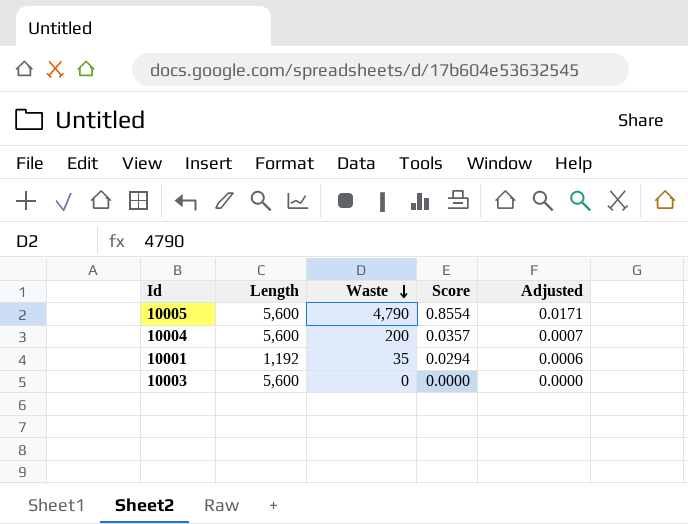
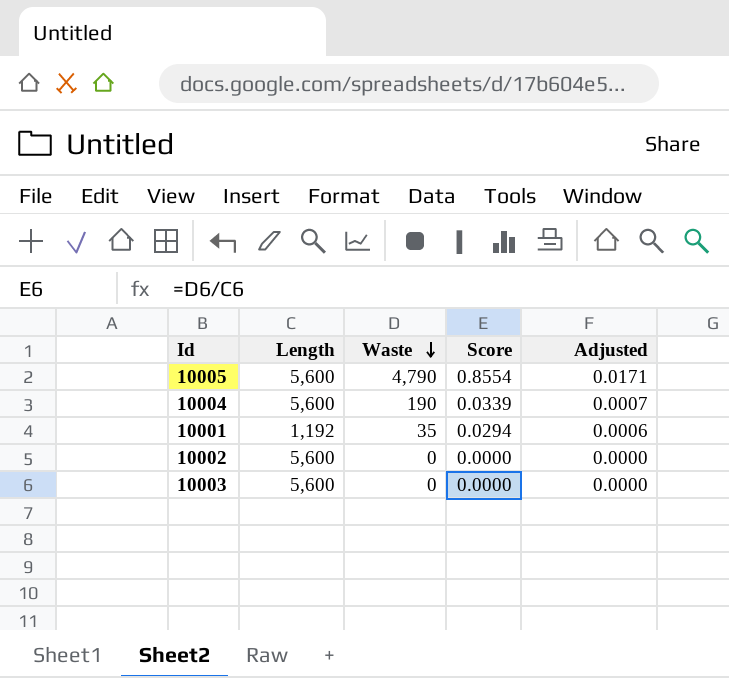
10004 | Waste: 200 -> 190
10004 | Score: 0.0357 -> 0.0339
row 10002: none -> 5,600 | 0 | 0.0000 | 0.0000

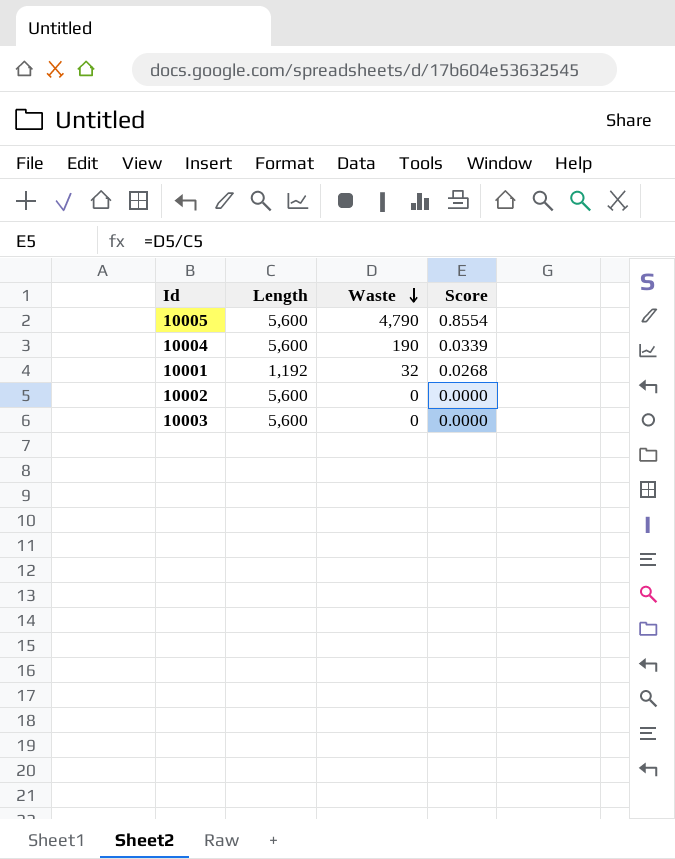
column Adjusted | formula: [Score] * 0.02 -> none
10001 | Waste: 35 -> 32
10001 | Score: 0.0294 -> 0.0268

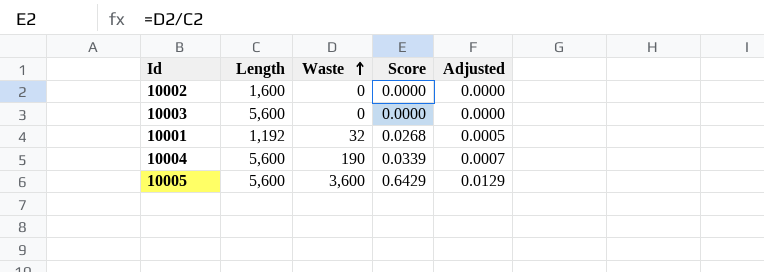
row order: Waste descending -> Waste ascending
column Adjusted | formula: none -> [Score] * 0.02
10002 | Length: 5,600 -> 1,600
10005 | Waste: 4,790 -> 3,600
10005 | Score: 0.8554 -> 0.6429

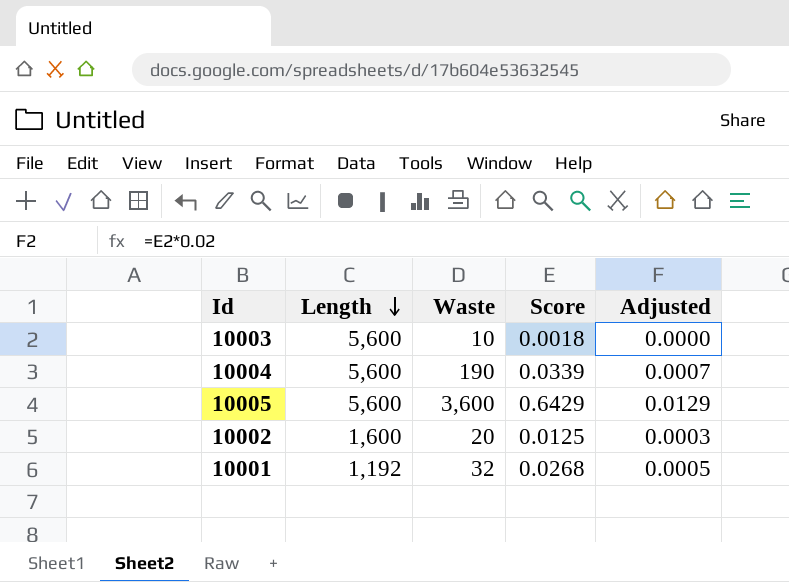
row order: Waste ascending -> Length descending
10003 | Waste: 0 -> 10
10003 | Score: 0.0000 -> 0.0018
10002 | Waste: 0 -> 20
10002 | Score: 0.0000 -> 0.0125
10002 | Adjusted: 0.0000 -> 0.0003

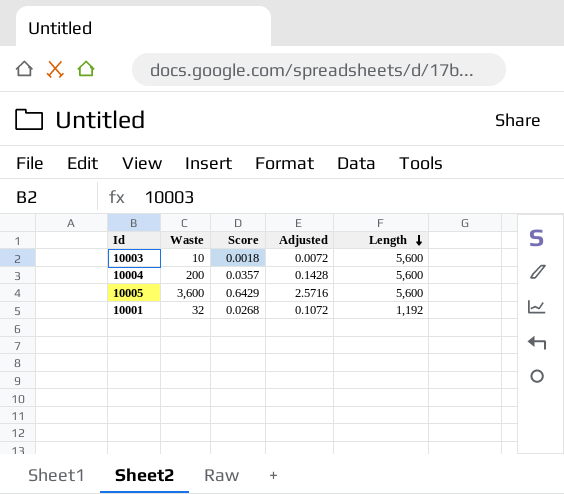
column Adjusted | formula: [Score] * 0.02 -> [Score] * 4
column Length | position: 2 -> 5
row 10002: 1,600 | 20 | 0.0125 | 0.0003 -> none
10004 | Waste: 190 -> 200
10004 | Score: 0.0339 -> 0.0357

